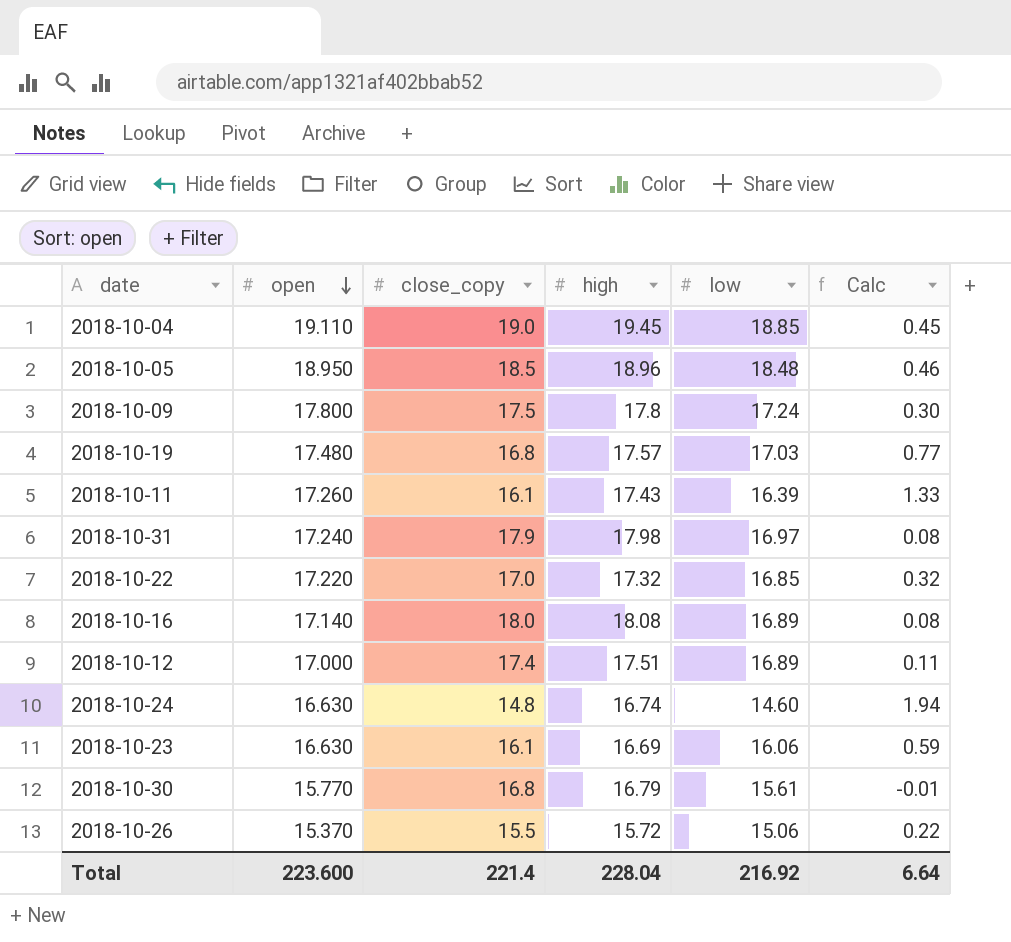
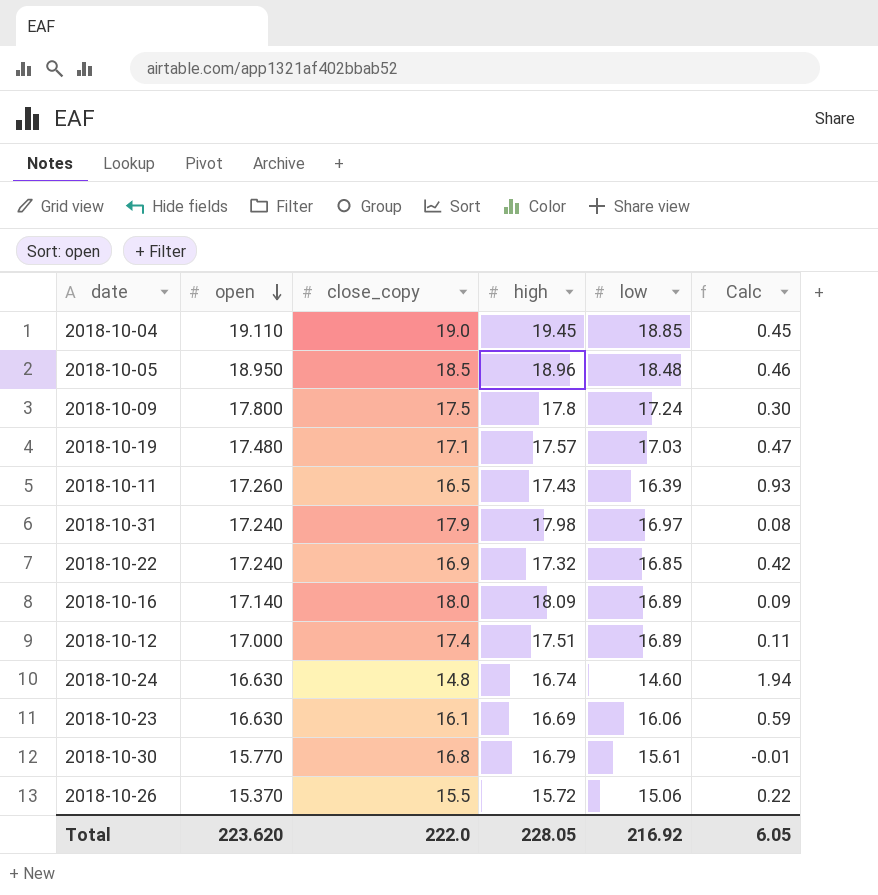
2018-10-19 | close_copy: 16.8 -> 17.1
2018-10-19 | Calc: 0.77 -> 0.47
2018-10-11 | close_copy: 16.1 -> 16.5
2018-10-11 | Calc: 1.33 -> 0.93
2018-10-22 | open: 17.220 -> 17.240
2018-10-22 | close_copy: 17.0 -> 16.9
2018-10-22 | Calc: 0.32 -> 0.42
2018-10-16 | high: 18.08 -> 18.09
2018-10-16 | Calc: 0.08 -> 0.09
Total | open: 223.600 -> 223.620
Total | close_copy: 221.4 -> 222.0
Total | high: 228.04 -> 228.05
Total | Calc: 6.64 -> 6.05

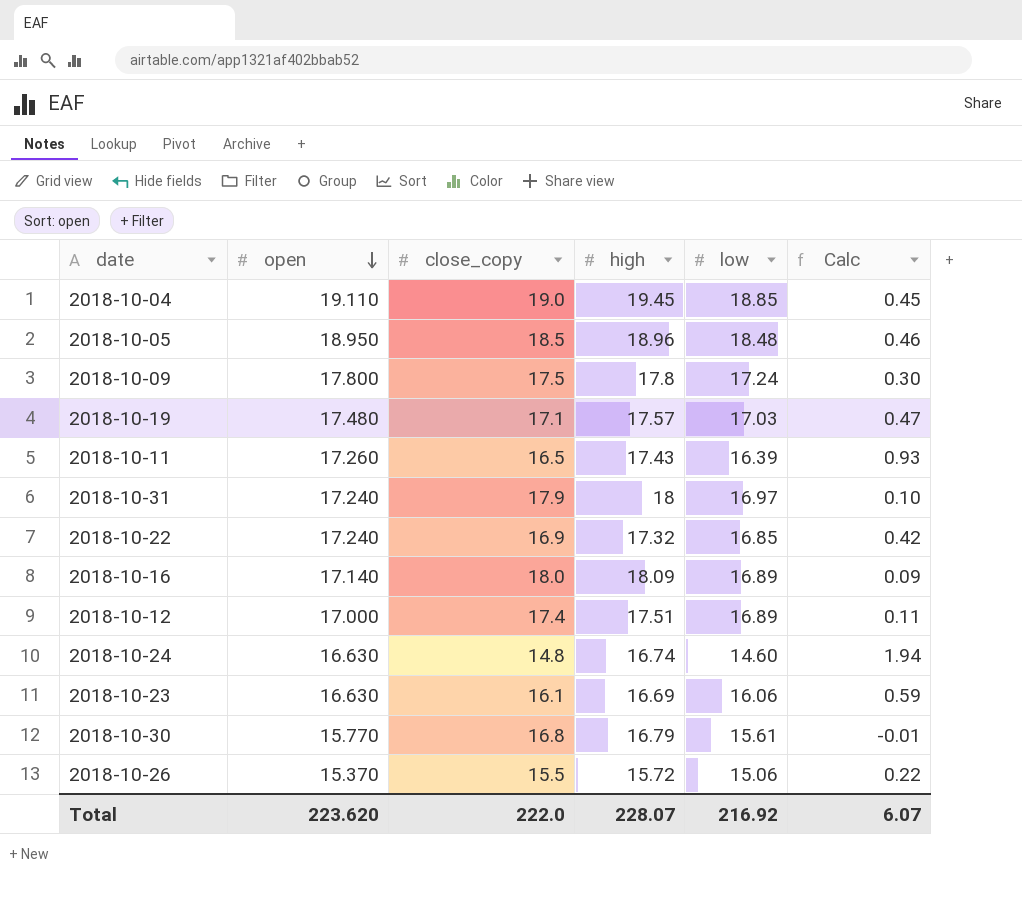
2018-10-31 | high: 17.98 -> 18
2018-10-31 | Calc: 0.08 -> 0.10
Total | high: 228.05 -> 228.07
Total | Calc: 6.05 -> 6.07

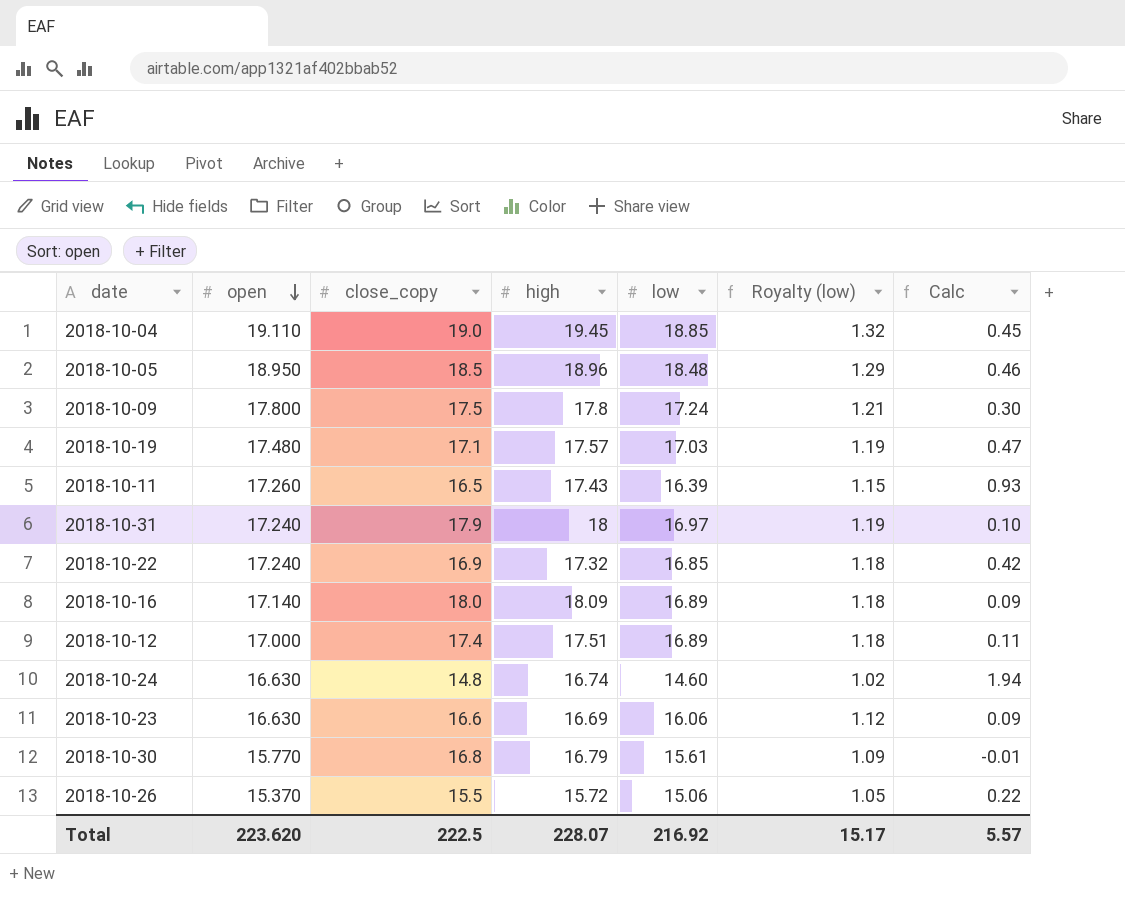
column Royalty (low) | formula: none -> [low] * 0.07
2018-10-23 | close_copy: 16.1 -> 16.6
2018-10-23 | Calc: 0.59 -> 0.09
Total | close_copy: 222.0 -> 222.5
Total | Calc: 6.07 -> 5.57

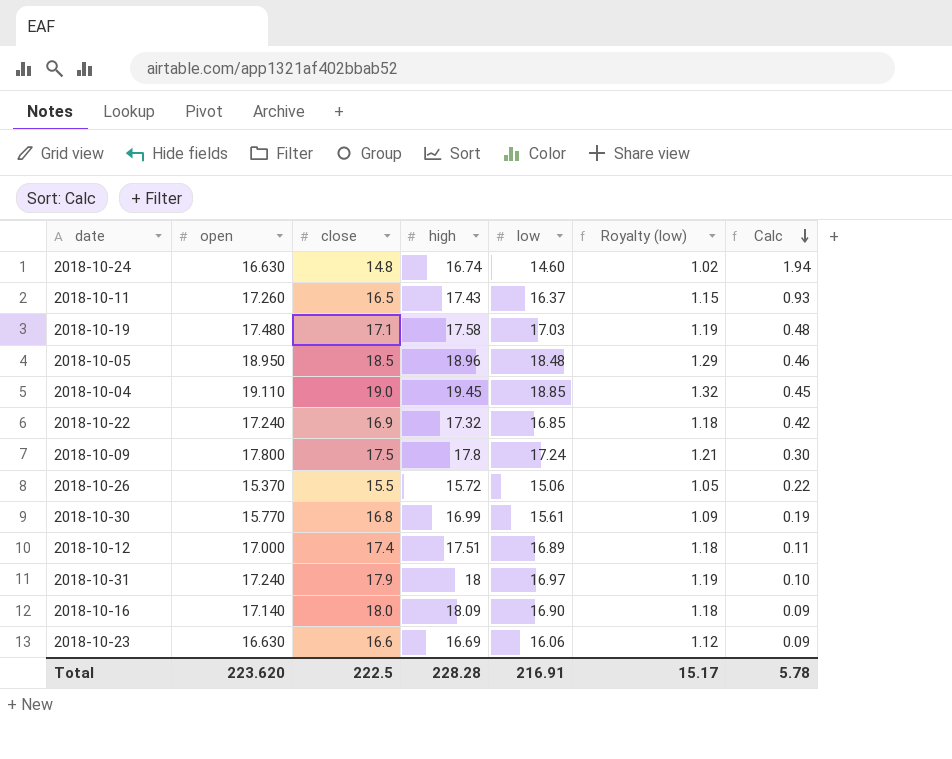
row order: open descending -> Calc descending
column name: close_copy -> close
2018-10-11 | low: 16.39 -> 16.37
2018-10-19 | high: 17.57 -> 17.58
2018-10-19 | Calc: 0.47 -> 0.48
2018-10-30 | high: 16.79 -> 16.99
2018-10-30 | Calc: -0.01 -> 0.19
2018-10-16 | low: 16.89 -> 16.90
Total | high: 228.07 -> 228.28
Total | low: 216.92 -> 216.91
Total | Calc: 5.57 -> 5.78

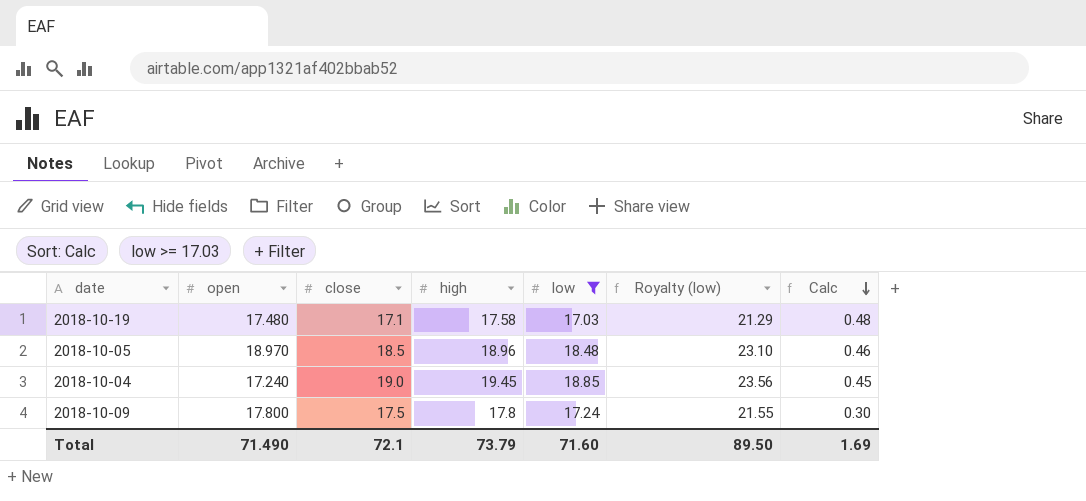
filter: none -> low >= 17.03
column Royalty (low) | formula: [low] * 0.07 -> [low] * 1.25
2018-10-05 | open: 18.950 -> 18.970
2018-10-04 | open: 19.110 -> 17.240
Total | open: 223.620 -> 71.490
Total | close: 222.5 -> 72.1
Total | high: 228.28 -> 73.79
Total | low: 216.91 -> 71.60
Total | Royalty (low): 15.17 -> 89.50
Total | Calc: 5.78 -> 1.69

